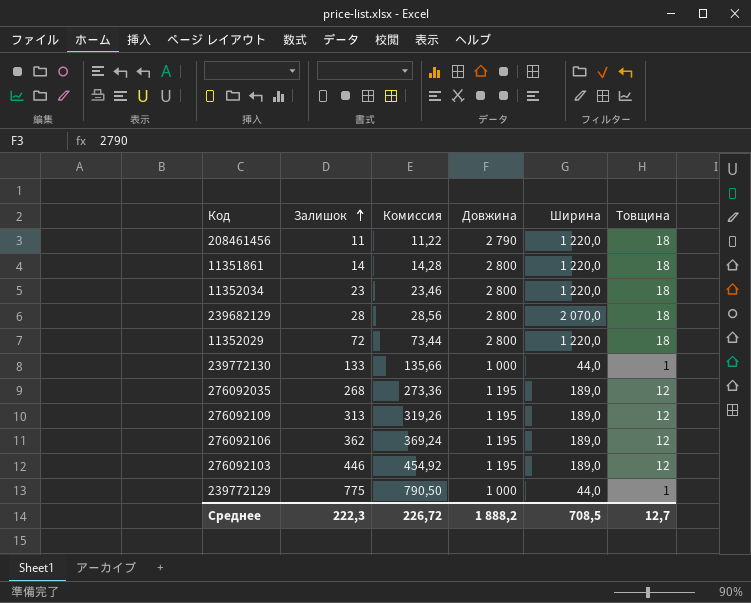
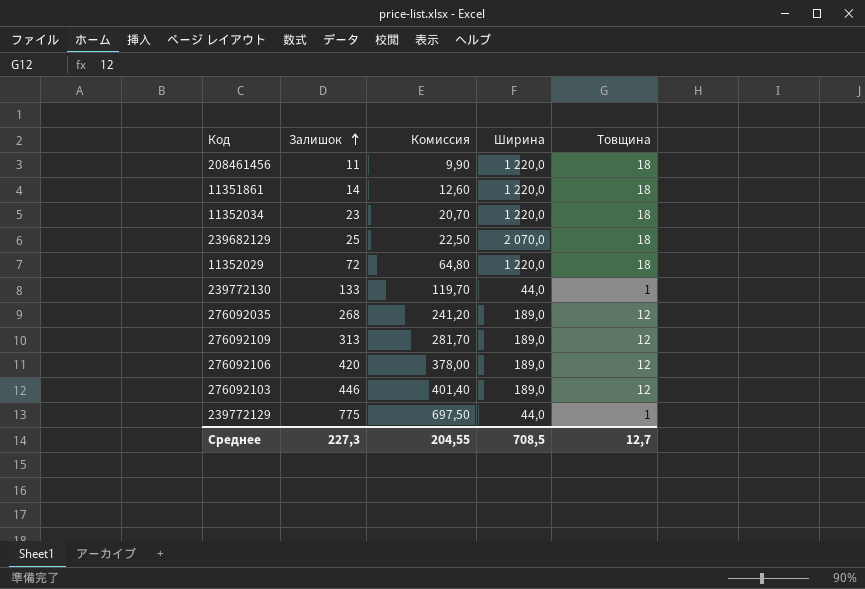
column Довжина | position: 4 -> none
column Комиссия | formula: [Залишок] * 1,02 -> [Залишок] * 0,9
239682129 | Залишок: 28 -> 25
276092106 | Залишок: 362 -> 420
Среднее | Залишок: 222,3 -> 227,3
Среднее | Комиссия: 226,72 -> 204,55

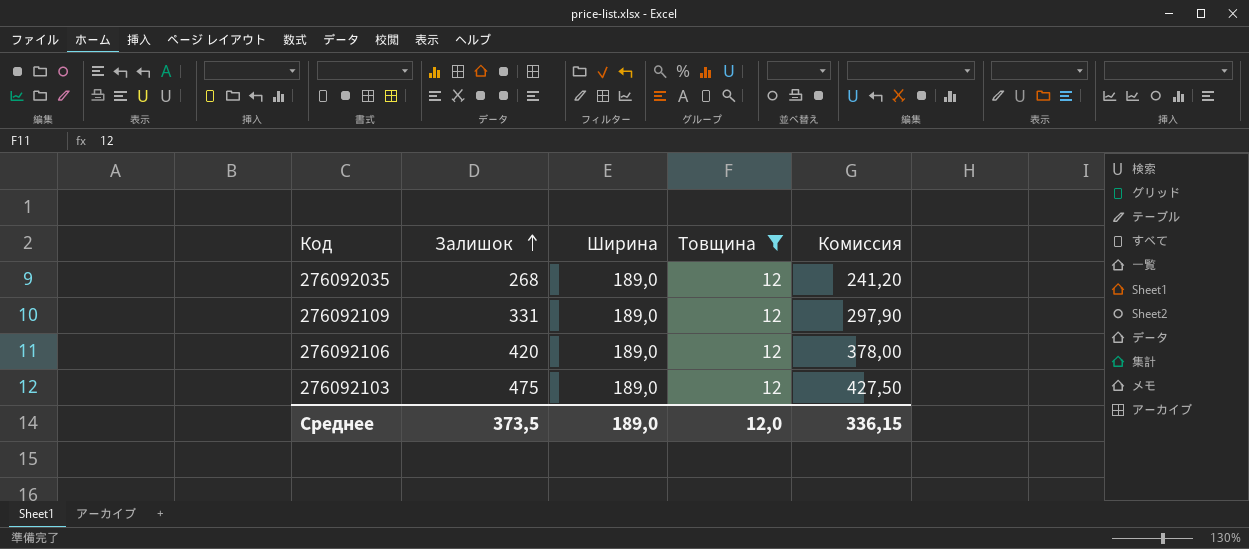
filter: none -> Товщина = 12
column Комиссия | position: 3 -> 5
276092109 | Залишок: 313 -> 331
276092109 | Комиссия: 281,70 -> 297,90
276092103 | Залишок: 446 -> 475
276092103 | Комиссия: 401,40 -> 427,50
Среднее | Залишок: 227,3 -> 373,5
Среднее | Ширина: 708,5 -> 189,0
Среднее | Товщина: 12,7 -> 12,0
Среднее | Комиссия: 204,55 -> 336,15

